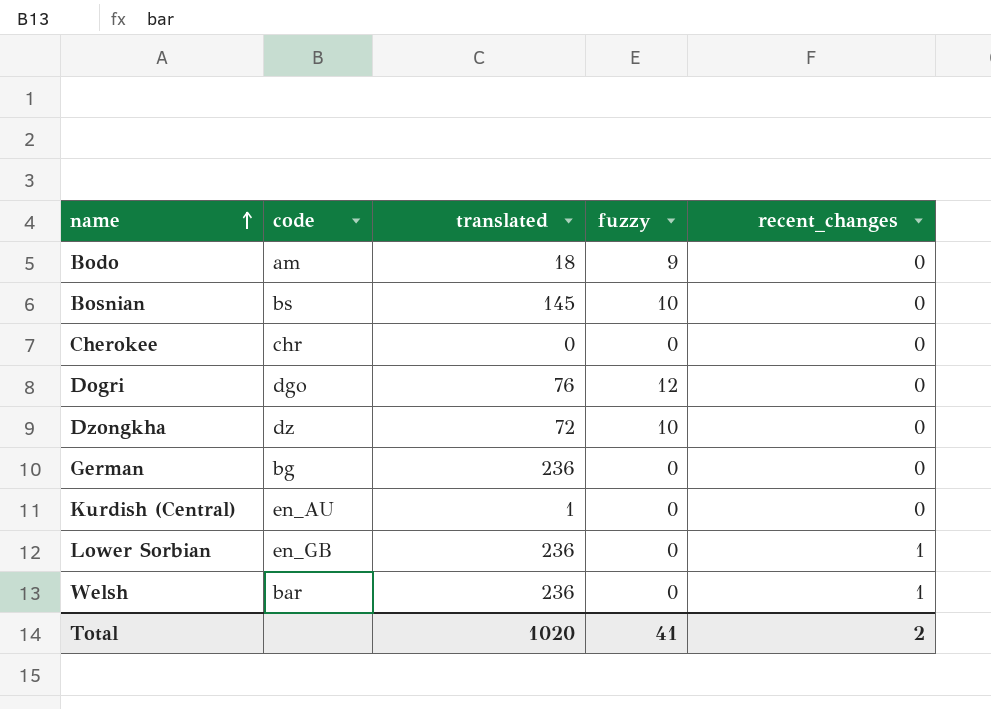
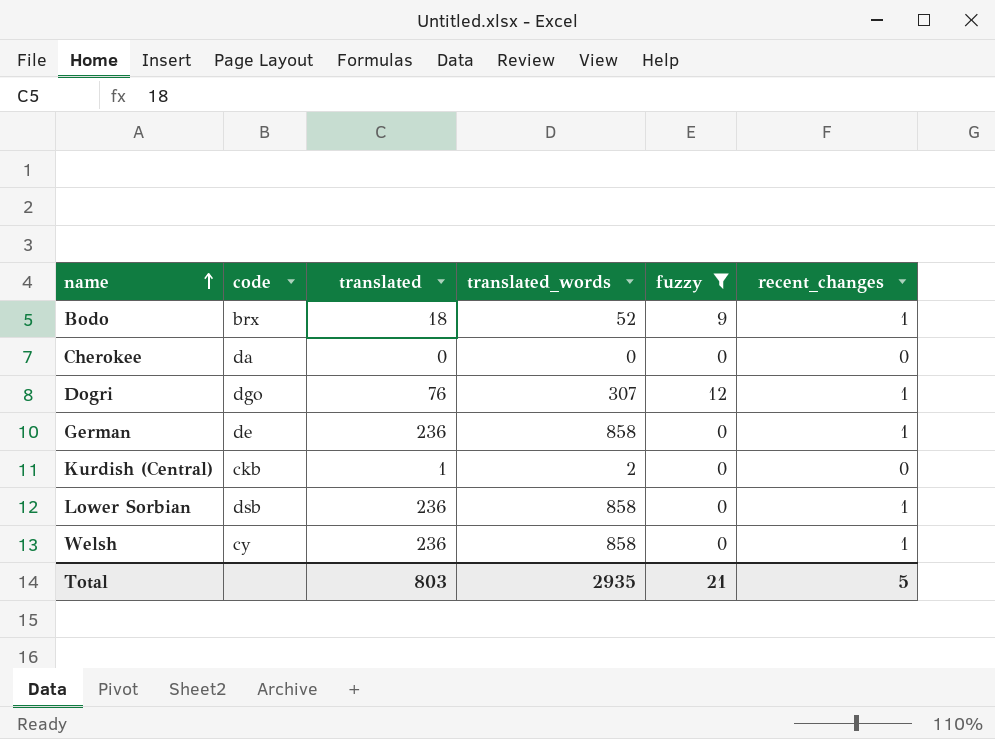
filter: none -> fuzzy != 10
column translated_words | position: none -> 4
Bodo | code: am -> brx
Bodo | recent_changes: 0 -> 1
Cherokee | code: chr -> da
Dogri | recent_changes: 0 -> 1
German | code: bg -> de
German | recent_changes: 0 -> 1
Kurdish (Central) | code: en_AU -> ckb
Lower Sorbian | code: en_GB -> dsb
Welsh | code: bar -> cy
Total | translated: 1020 -> 803
Total | fuzzy: 41 -> 21
Total | recent_changes: 2 -> 5

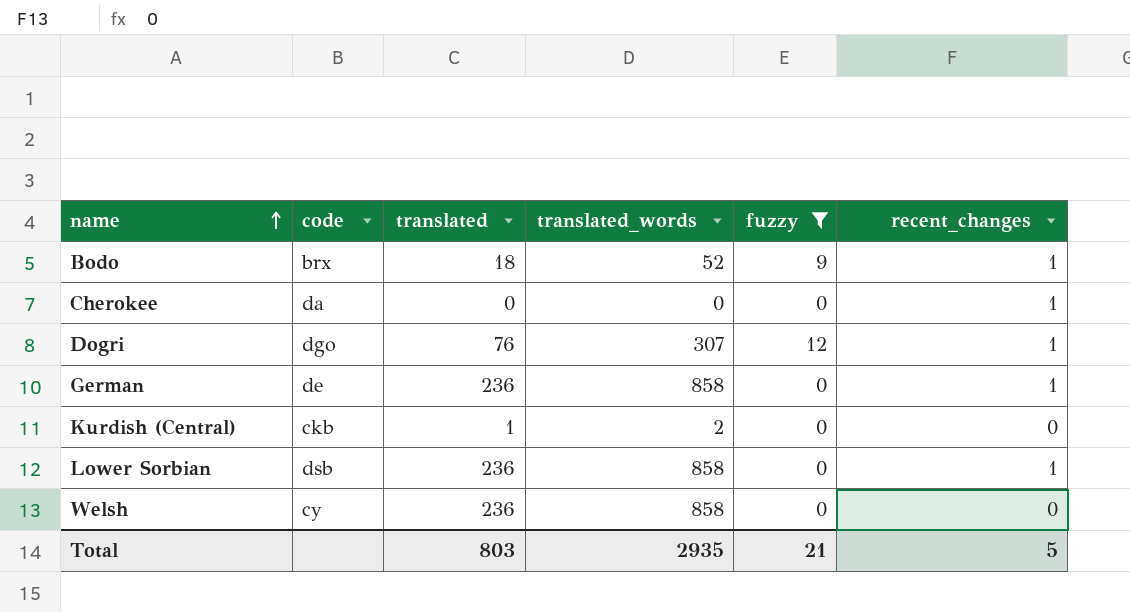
Cherokee | recent_changes: 0 -> 1
Welsh | recent_changes: 1 -> 0

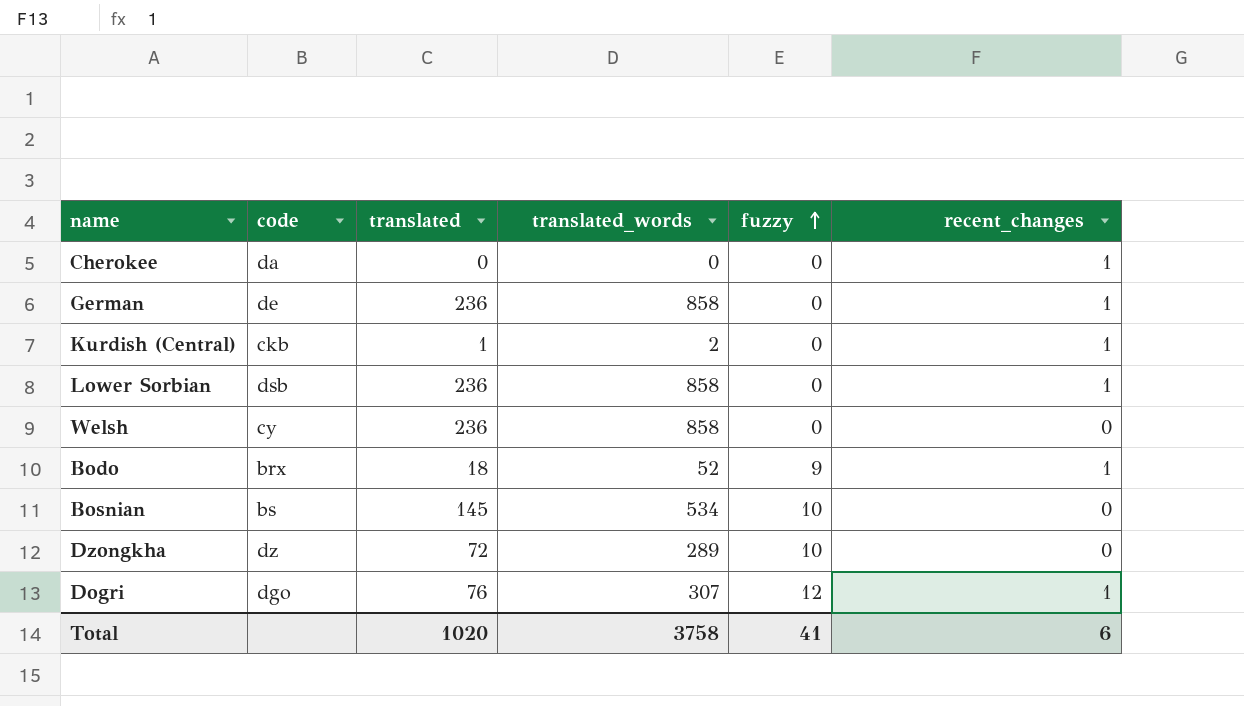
filter: fuzzy != 10 -> none
row order: name ascending -> fuzzy ascending
Kurdish (Central) | recent_changes: 0 -> 1
Total | translated: 803 -> 1020
Total | translated_words: 2935 -> 3758
Total | fuzzy: 21 -> 41
Total | recent_changes: 5 -> 6

